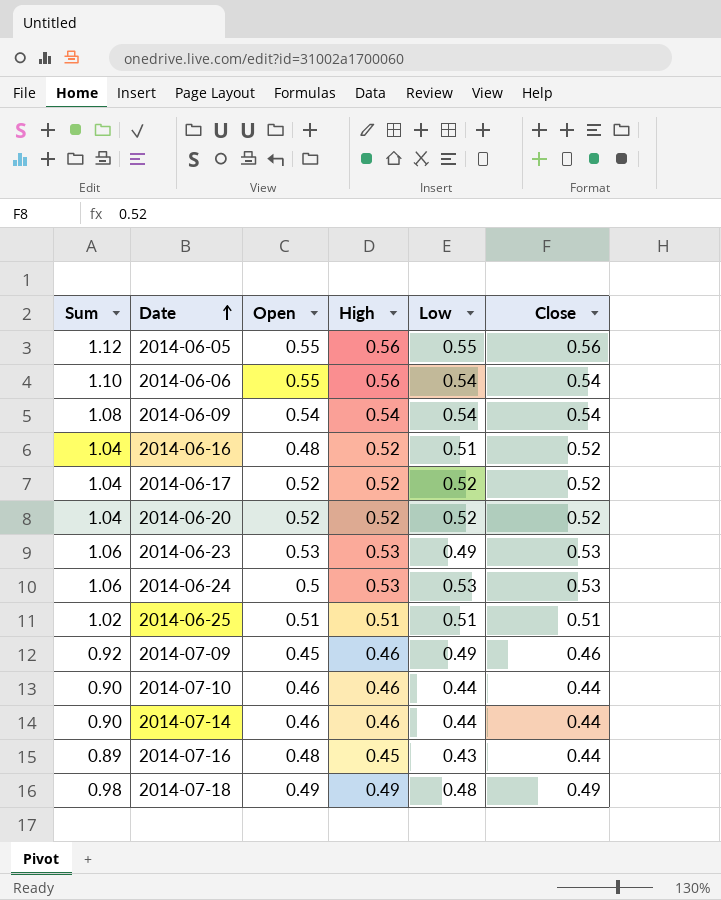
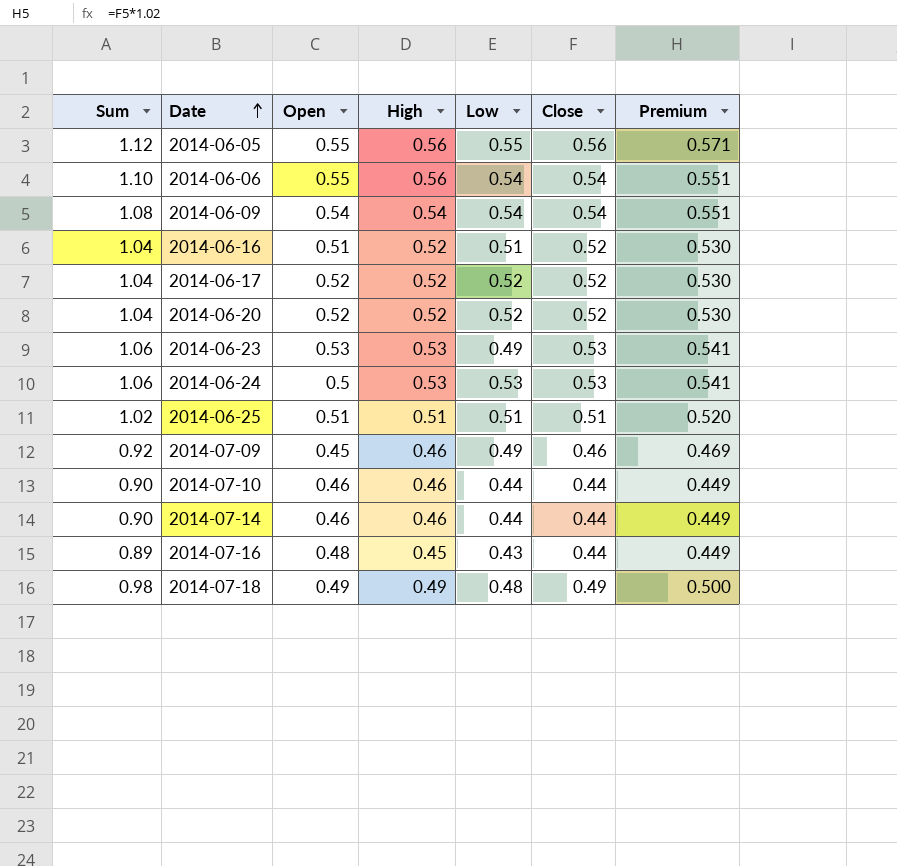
column Premium | formula: none -> [Close] * 1.02
2014-06-16 | Open: 0.48 -> 0.51

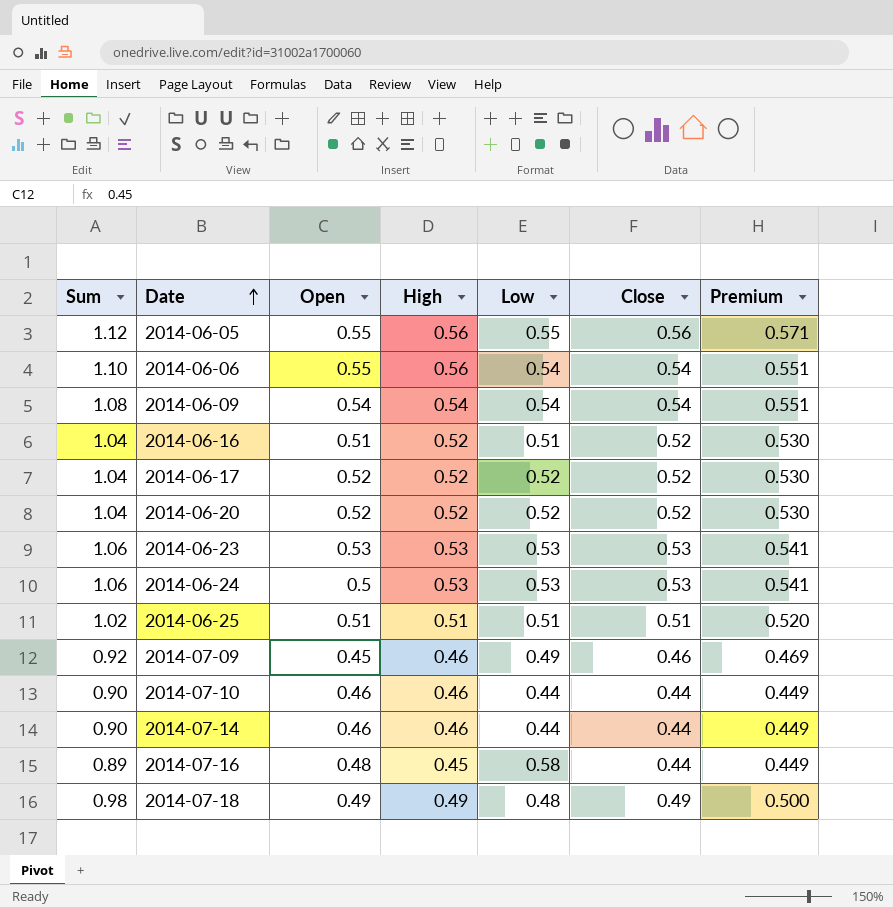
2014-06-23 | Low: 0.49 -> 0.53
2014-07-16 | Low: 0.43 -> 0.58

